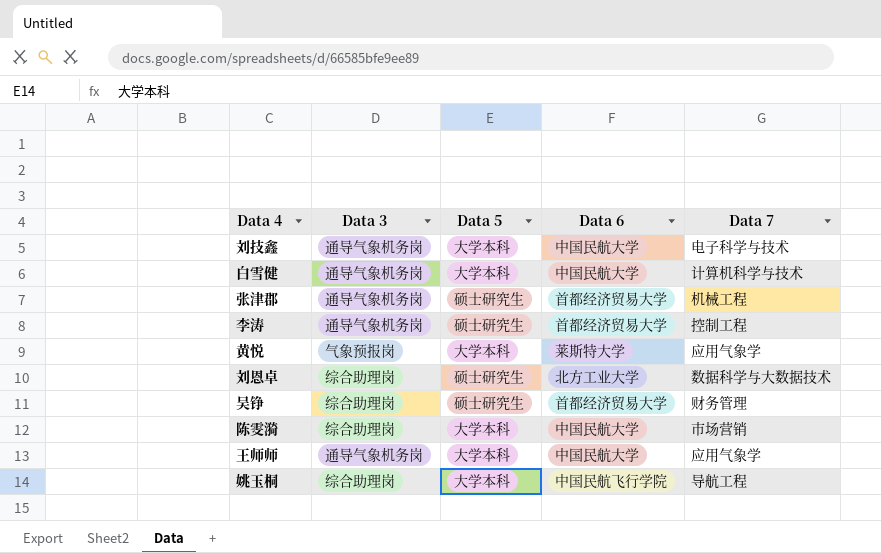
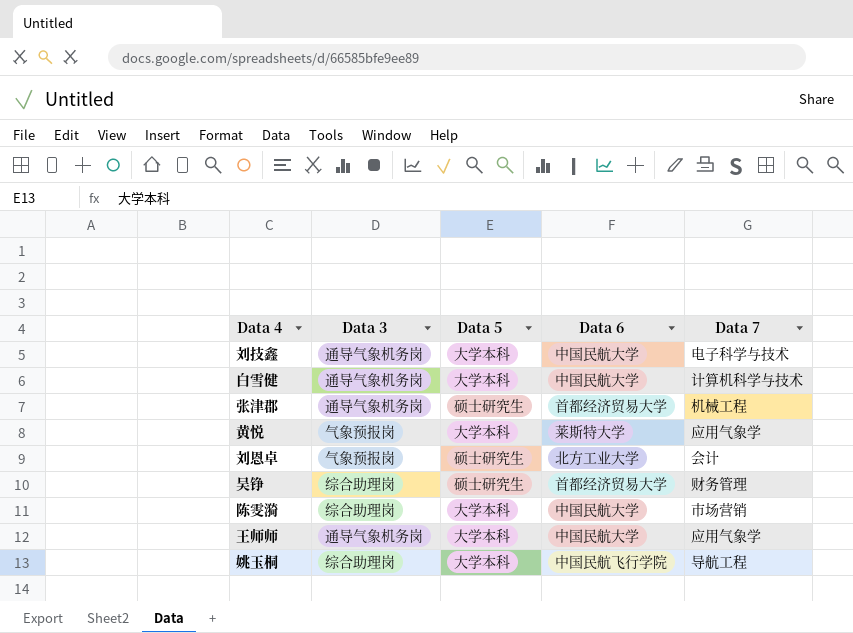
row 李涛: 通导气象机务岗 | 硕士研究生 | 首都经济贸易大学 | 控制工程 -> none
刘恩卓 | Data 3: 综合助理岗 -> 气象预报岗
刘恩卓 | Data 7: 数据科学与大数据技术 -> 会计

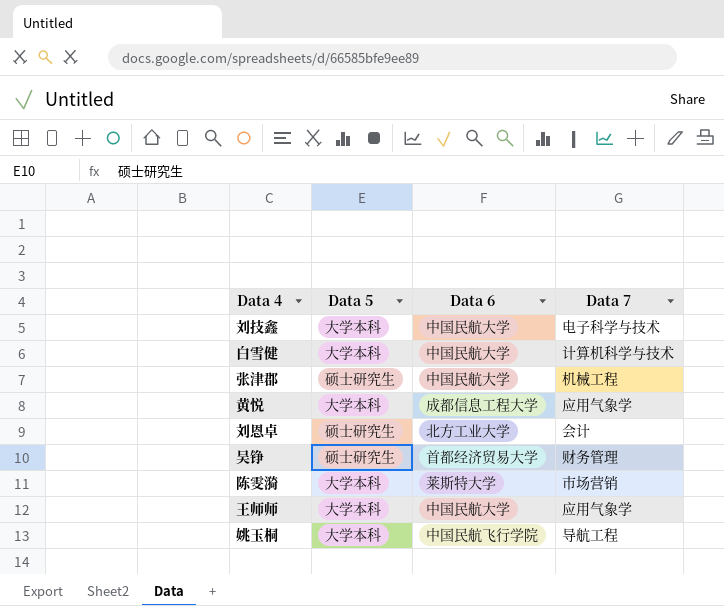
column Data 3 | position: 2 -> none
张津郡 | Data 6: 首都经济贸易大学 -> 中国民航大学
黄悦 | Data 6: 莱斯特大学 -> 成都信息工程大学
陈雯漪 | Data 6: 中国民航大学 -> 莱斯特大学

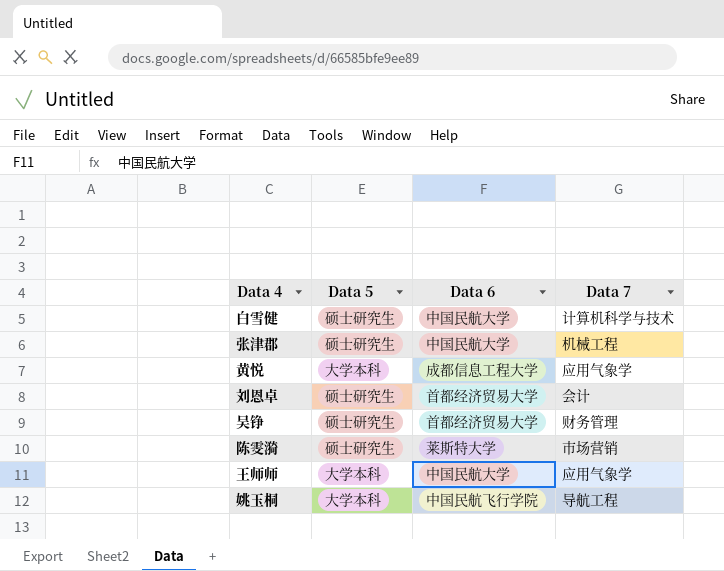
row 刘技鑫: 大学本科 | 中国民航大学 | 电子科学与技术 -> none
白雪健 | Data 5: 大学本科 -> 硕士研究生
刘恩卓 | Data 6: 北方工业大学 -> 首都经济贸易大学
陈雯漪 | Data 5: 大学本科 -> 硕士研究生

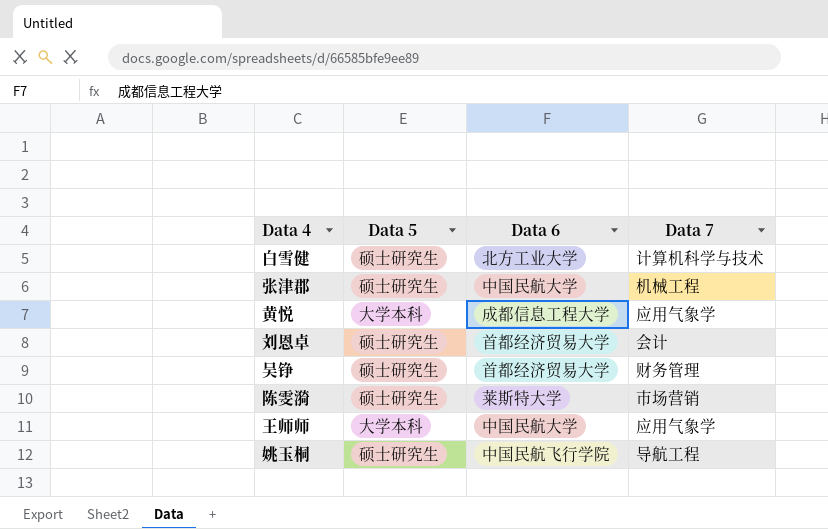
白雪健 | Data 6: 中国民航大学 -> 北方工业大学
姚玉桐 | Data 5: 大学本科 -> 硕士研究生

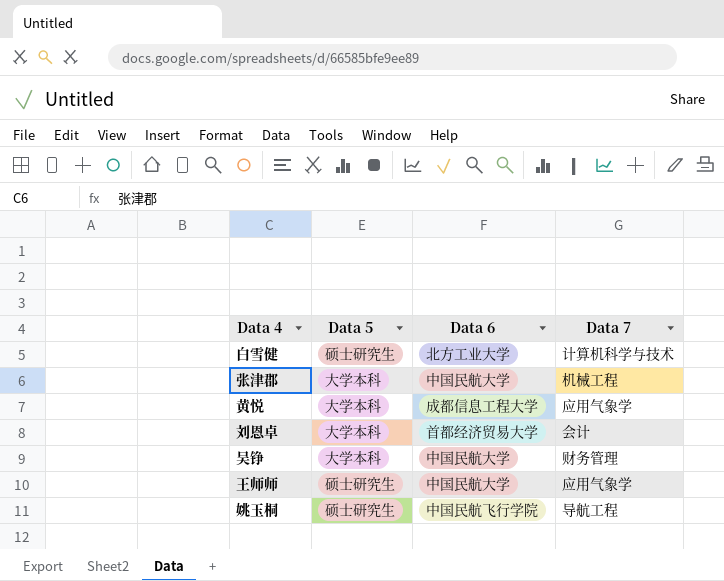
row 陈雯漪: 硕士研究生 | 莱斯特大学 | 市场营销 -> none
张津郡 | Data 5: 硕士研究生 -> 大学本科
刘恩卓 | Data 5: 硕士研究生 -> 大学本科
吴铮 | Data 5: 硕士研究生 -> 大学本科
吴铮 | Data 6: 首都经济贸易大学 -> 中国民航大学
王师师 | Data 5: 大学本科 -> 硕士研究生

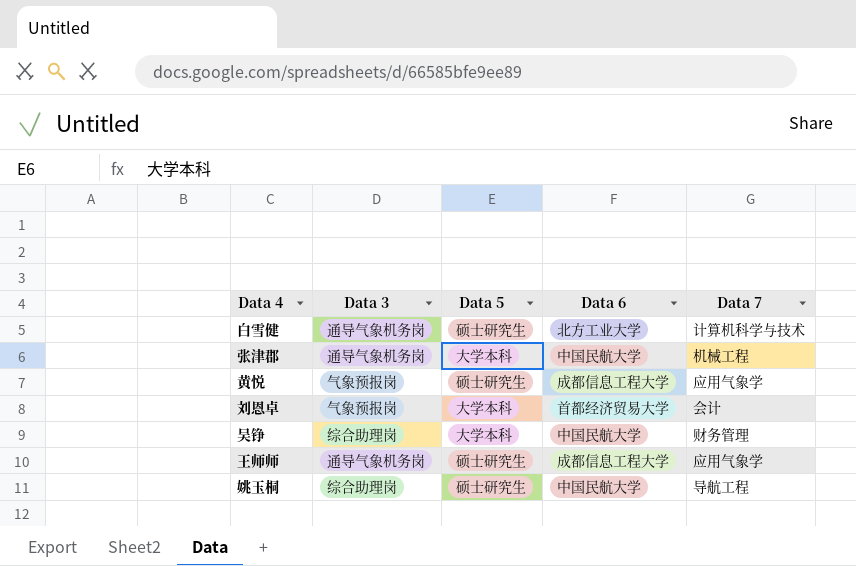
column Data 3 | position: none -> 2
黄悦 | Data 5: 大学本科 -> 硕士研究生
王师师 | Data 6: 中国民航大学 -> 成都信息工程大学
姚玉桐 | Data 6: 中国民航飞行学院 -> 中国民航大学

